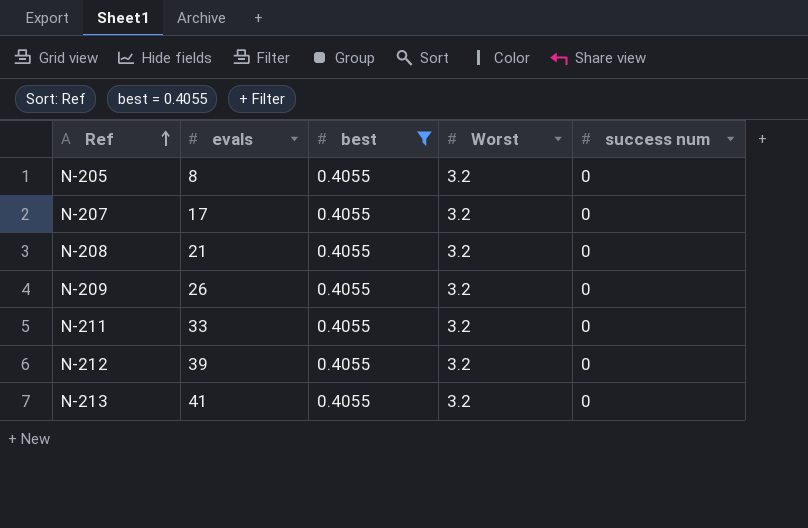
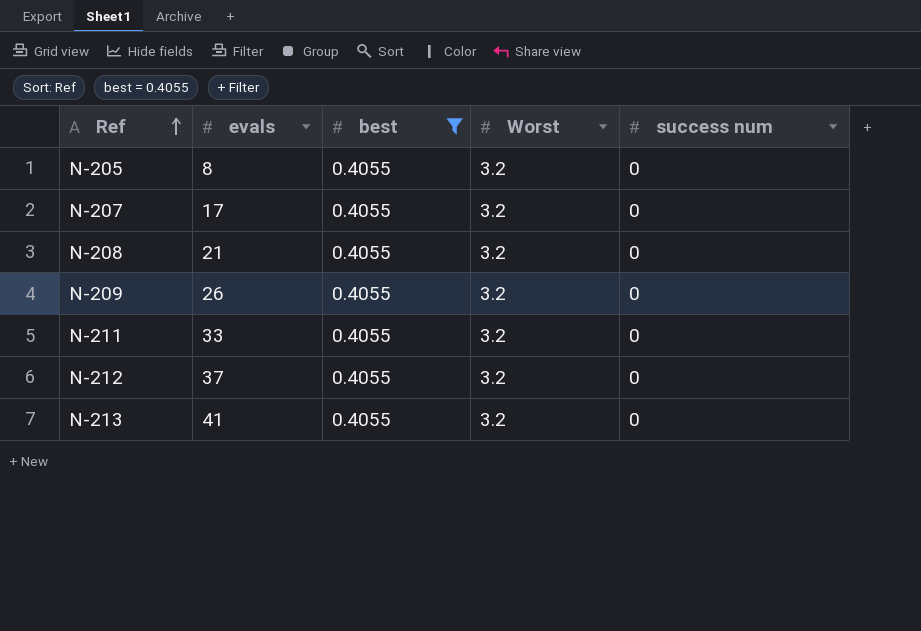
N-212 | evals: 39 -> 37

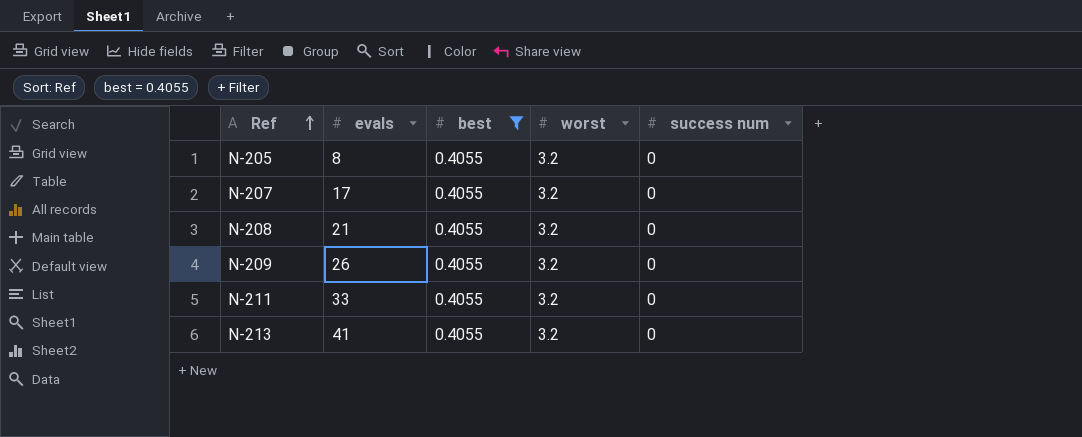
column name: Worst -> worst
row N-212: 37 | 0.4055 | 3.2 | 0 -> none

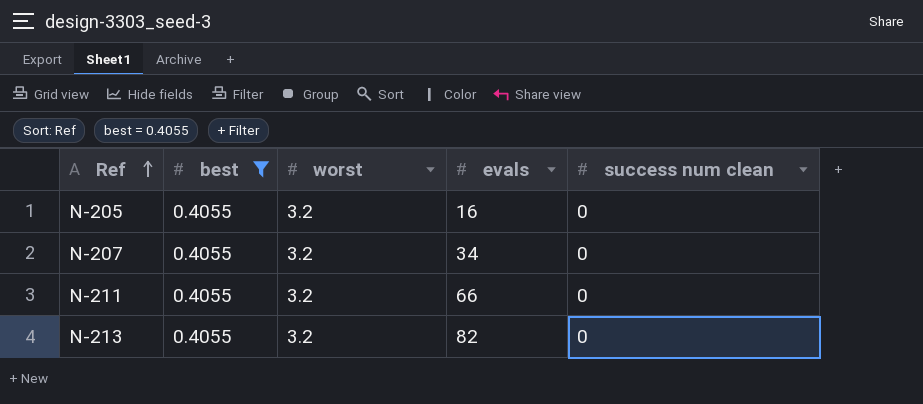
column evals | position: 2 -> 4
column name: success num -> success num clean
row N-208: 21 | 0.4055 | 3.2 | 0 -> none
row N-209: 26 | 0.4055 | 3.2 | 0 -> none
N-205 | evals: 8 -> 16
N-207 | evals: 17 -> 34
N-211 | evals: 33 -> 66
N-213 | evals: 41 -> 82

